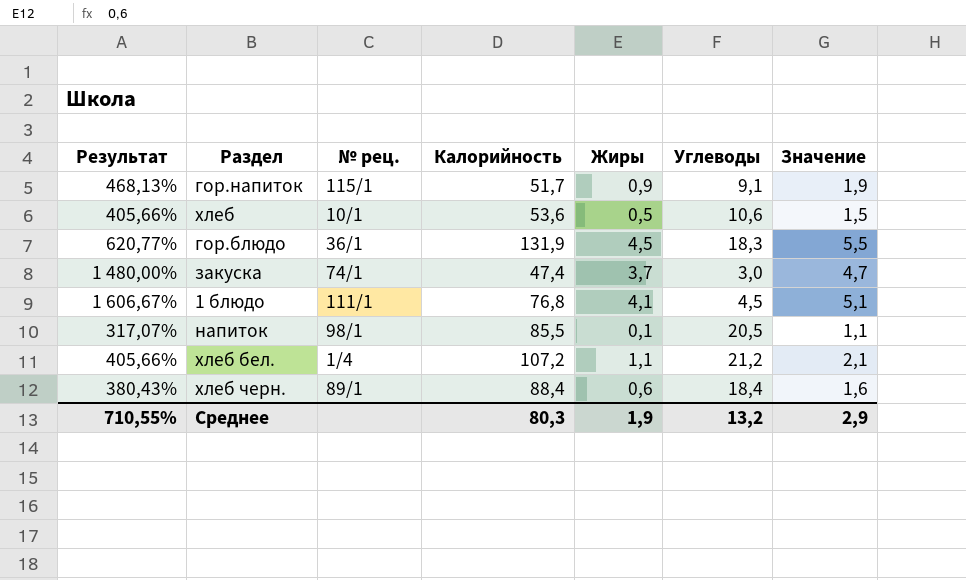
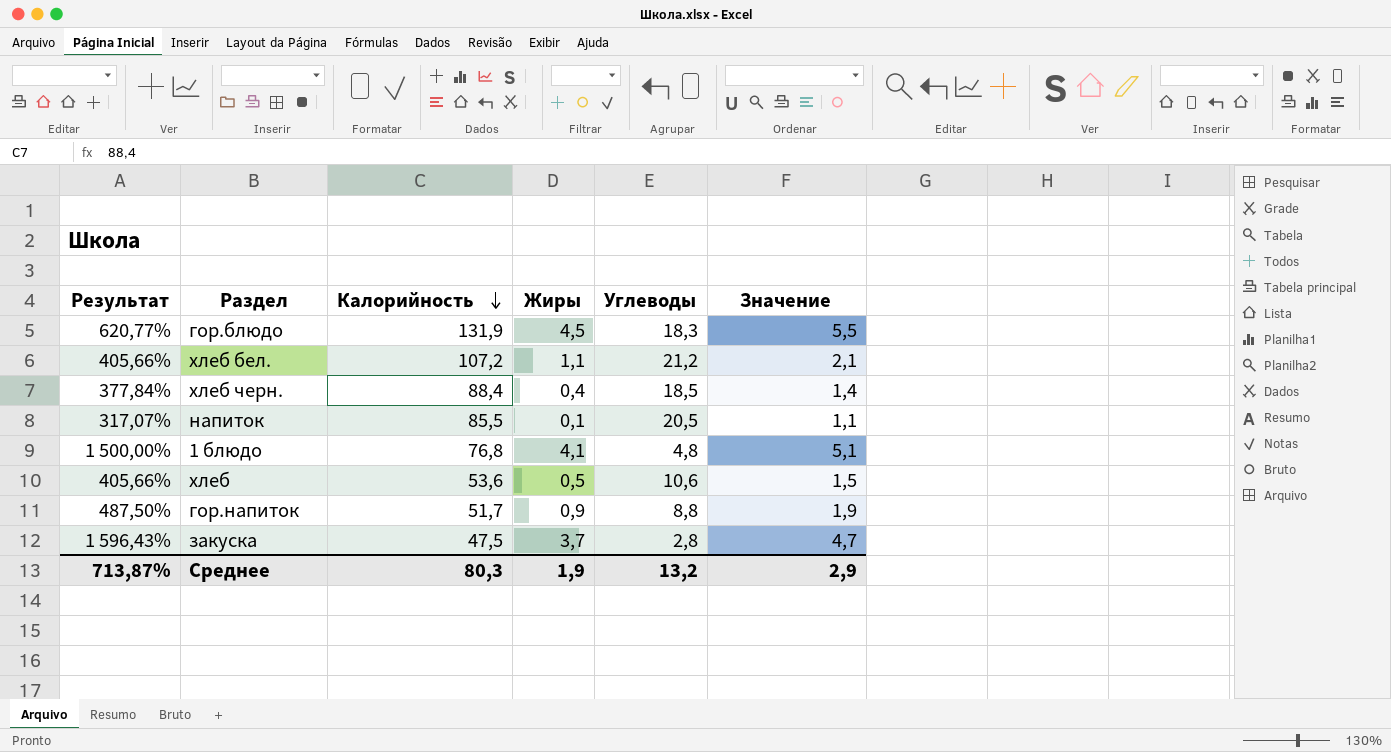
row order: none -> Калорийность descending
column № рец. | position: 3 -> none
хлеб черн. | Результат: 380,43% -> 377,84%
хлеб черн. | Жиры: 0,6 -> 0,4
хлеб черн. | Углеводы: 18,4 -> 18,5
хлеб черн. | Значение: 1,6 -> 1,4
1 блюдо | Результат: 1 606,67% -> 1 500,00%
1 блюдо | Углеводы: 4,5 -> 4,8
гор.напиток | Результат: 468,13% -> 487,50%
гор.напиток | Углеводы: 9,1 -> 8,8
закуска | Результат: 1 480,00% -> 1 596,43%
закуска | Калорийность: 47,4 -> 47,5
закуска | Углеводы: 3,0 -> 2,8
Среднее | Результат: 710,55% -> 713,87%

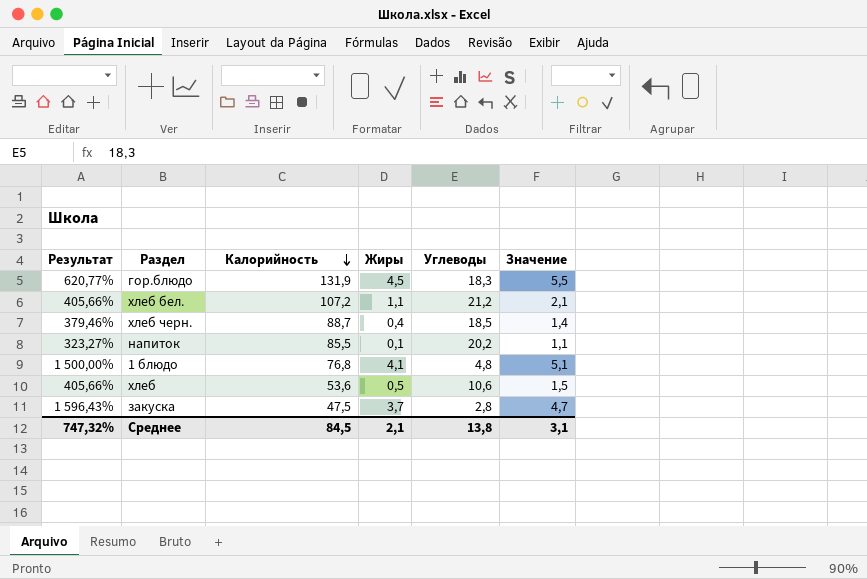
row гор.напиток: 487,50% | 51,7 | 0,9 | 8,8 | 1,9 -> none
хлеб черн. | Результат: 377,84% -> 379,46%
хлеб черн. | Калорийность: 88,4 -> 88,7
напиток | Результат: 317,07% -> 323,27%
напиток | Углеводы: 20,5 -> 20,2
Среднее | Результат: 713,87% -> 747,32%
Среднее | Калорийность: 80,3 -> 84,5
Среднее | Жиры: 1,9 -> 2,1
Среднее | Углеводы: 13,2 -> 13,8
Среднее | Значение: 2,9 -> 3,1

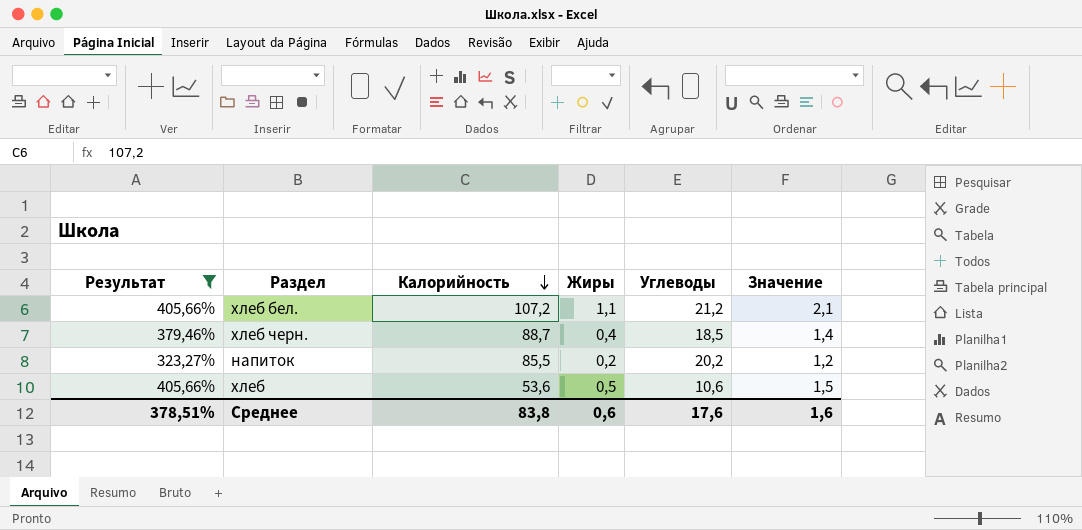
filter: none -> Результат <= 405,66%
напиток | Жиры: 0,1 -> 0,2
напиток | Значение: 1,1 -> 1,2
Среднее | Результат: 747,32% -> 378,51%
Среднее | Калорийность: 84,5 -> 83,8
Среднее | Жиры: 2,1 -> 0,6
Среднее | Углеводы: 13,8 -> 17,6
Среднее | Значение: 3,1 -> 1,6

